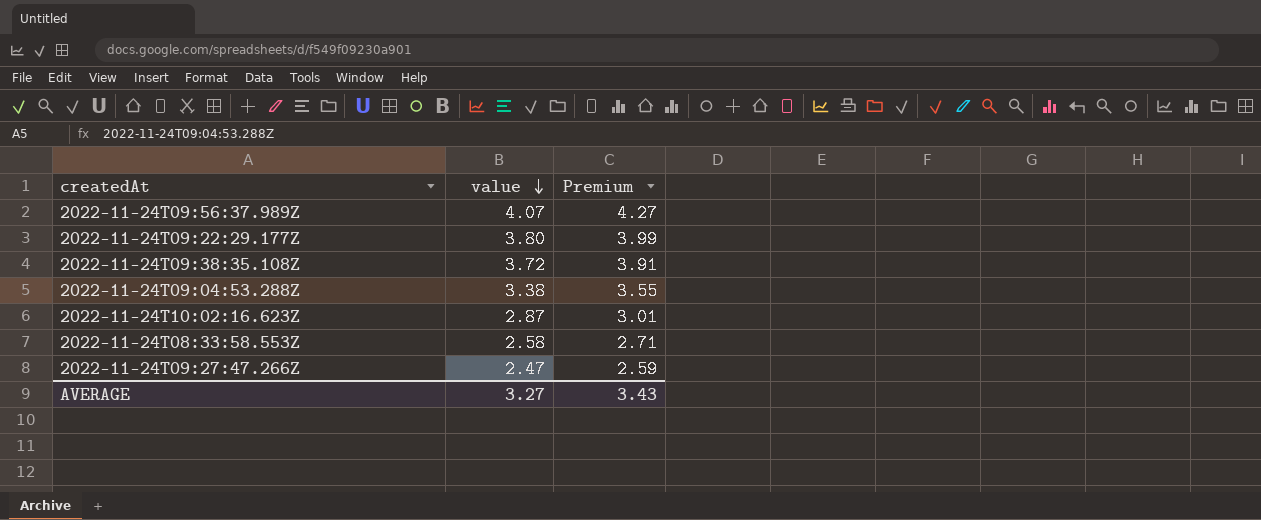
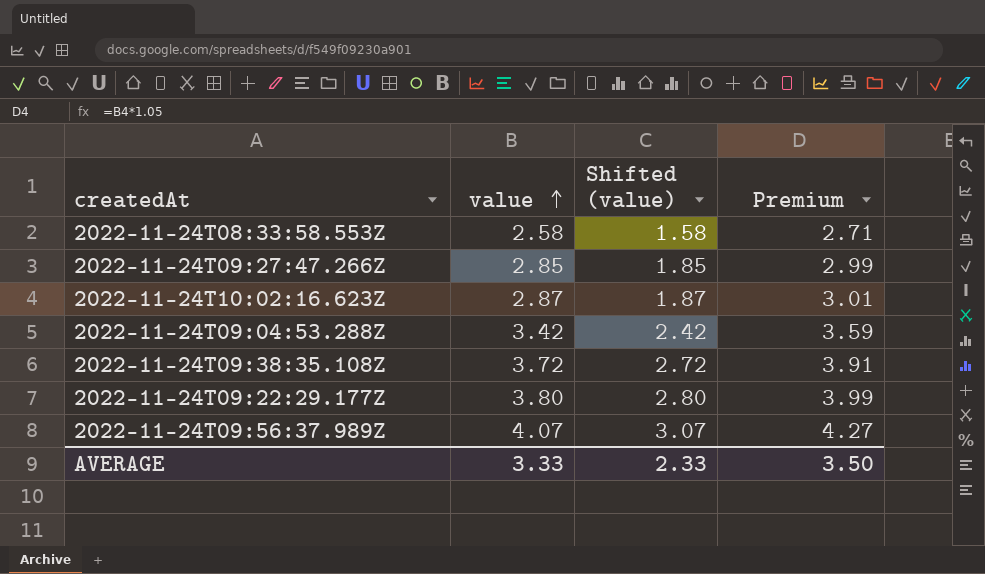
row order: value descending -> value ascending
column Shifted (value) | formula: none -> [value] - 1
2022-11-24T09:27:47.266Z | value: 2.47 -> 2.85
2022-11-24T09:27:47.266Z | Premium: 2.59 -> 2.99
2022-11-24T09:04:53.288Z | value: 3.38 -> 3.42
2022-11-24T09:04:53.288Z | Premium: 3.55 -> 3.59
AVERAGE | value: 3.27 -> 3.33
AVERAGE | Premium: 3.43 -> 3.50

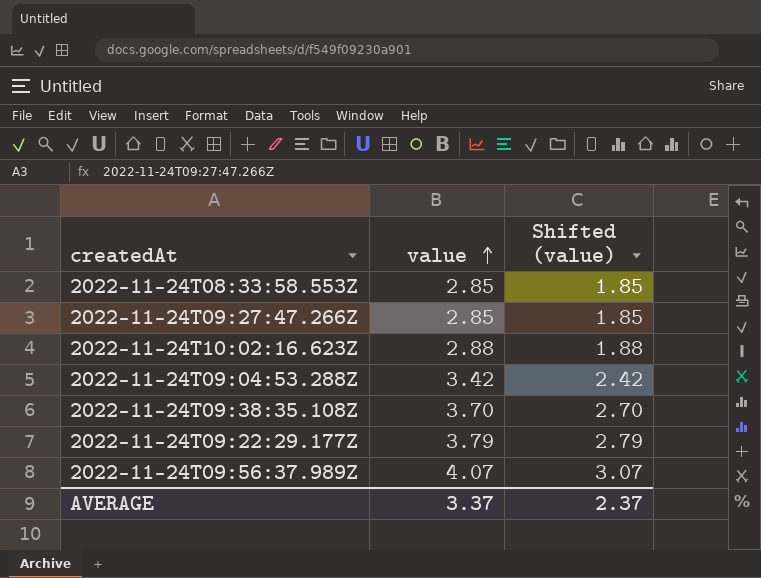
column Premium | formula: [value] * 1.05 -> none
2022-11-24T08:33:58.553Z | value: 2.58 -> 2.85
2022-11-24T08:33:58.553Z | Shifted (value): 1.58 -> 1.85
2022-11-24T10:02:16.623Z | value: 2.87 -> 2.88
2022-11-24T10:02:16.623Z | Shifted (value): 1.87 -> 1.88
2022-11-24T09:38:35.108Z | value: 3.72 -> 3.70
2022-11-24T09:38:35.108Z | Shifted (value): 2.72 -> 2.70
2022-11-24T09:22:29.177Z | value: 3.80 -> 3.79
2022-11-24T09:22:29.177Z | Shifted (value): 2.80 -> 2.79
AVERAGE | value: 3.33 -> 3.37
AVERAGE | Shifted (value): 2.33 -> 2.37

